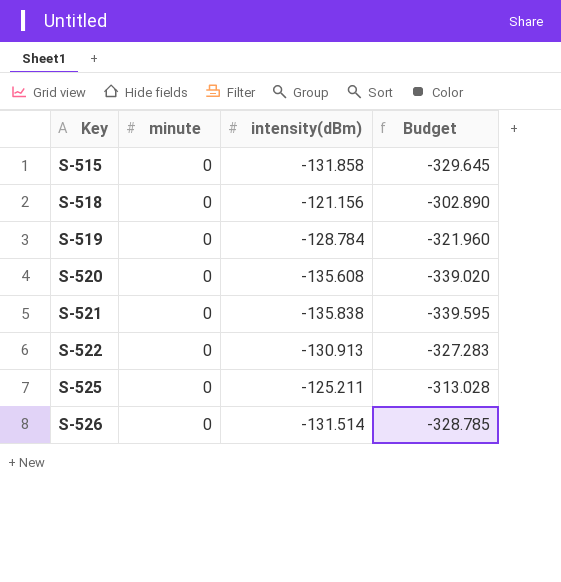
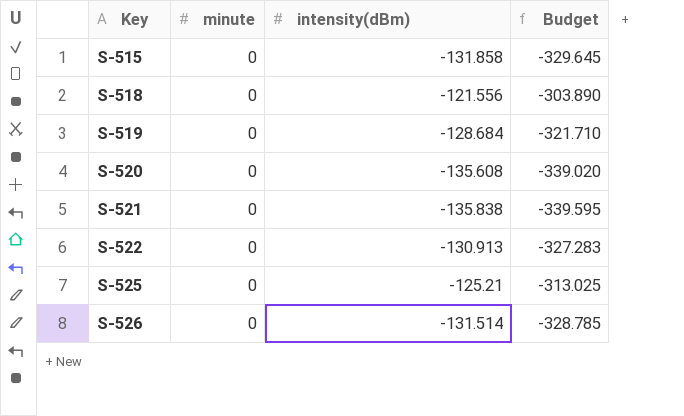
S-518 | intensity(dBm): -121.156 -> -121.556
S-518 | Budget: -302.890 -> -303.890
S-519 | intensity(dBm): -128.784 -> -128.684
S-519 | Budget: -321.960 -> -321.710
S-525 | intensity(dBm): -125.211 -> -125.21
S-525 | Budget: -313.028 -> -313.025

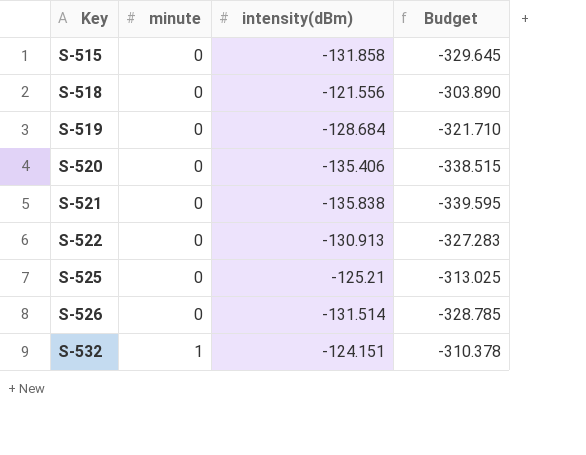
S-520 | intensity(dBm): -135.608 -> -135.406
S-520 | Budget: -339.020 -> -338.515
row S-532: none -> 1 | -124.151 | -310.378

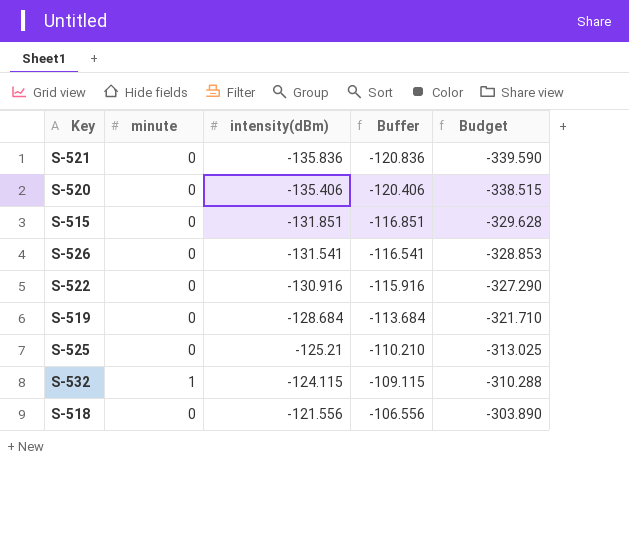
row order: Key ascending -> intensity(dBm) ascending
column Buffer | formula: none -> [intensity(dBm)] + 15
S-521 | intensity(dBm): -135.838 -> -135.836
S-521 | Budget: -339.595 -> -339.590
S-515 | intensity(dBm): -131.858 -> -131.851
S-515 | Budget: -329.645 -> -329.628
S-526 | intensity(dBm): -131.514 -> -131.541
S-526 | Budget: -328.785 -> -328.853
S-522 | intensity(dBm): -130.913 -> -130.916
S-522 | Budget: -327.283 -> -327.290
S-532 | intensity(dBm): -124.151 -> -124.115
S-532 | Budget: -310.378 -> -310.288

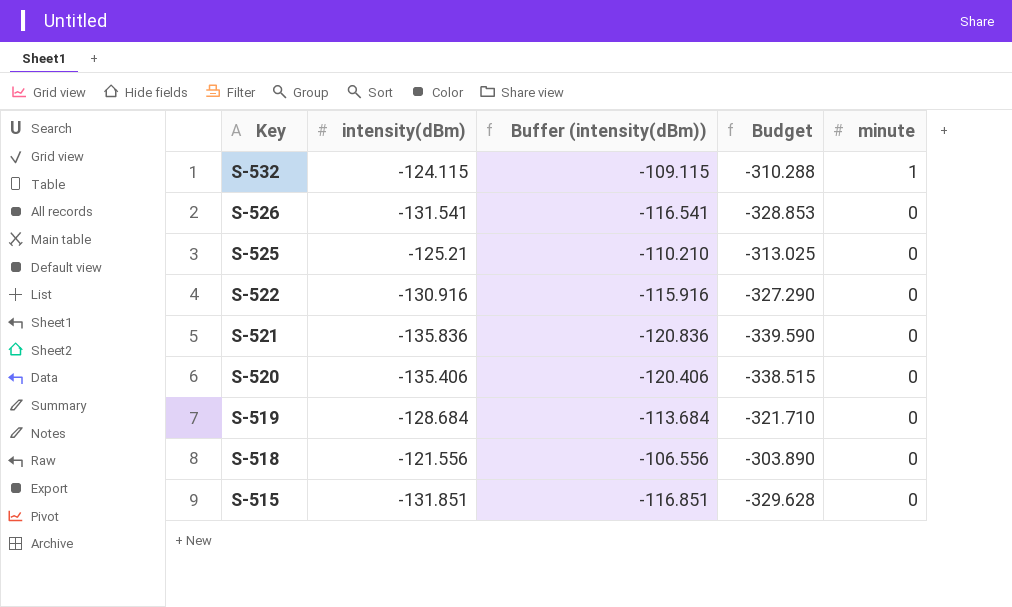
row order: intensity(dBm) ascending -> Key descending
column name: Buffer -> Buffer (intensity(dBm))
column minute | position: 2 -> 5

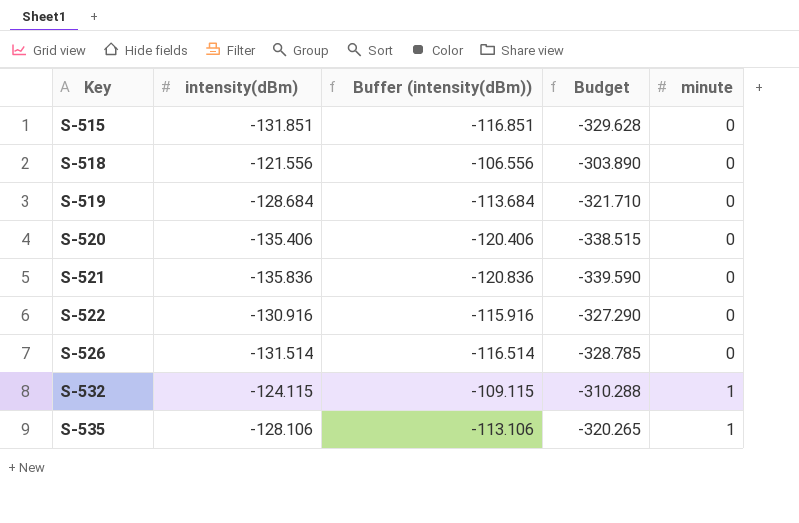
row order: Key descending -> Key ascending
row S-525: -125.21 | -110.210 | -313.025 | 0 -> none
S-526 | intensity(dBm): -131.541 -> -131.514
S-526 | Buffer (intensity(dBm)): -116.541 -> -116.514
S-526 | Budget: -328.853 -> -328.785
row S-535: none -> -128.106 | -113.106 | -320.265 | 1

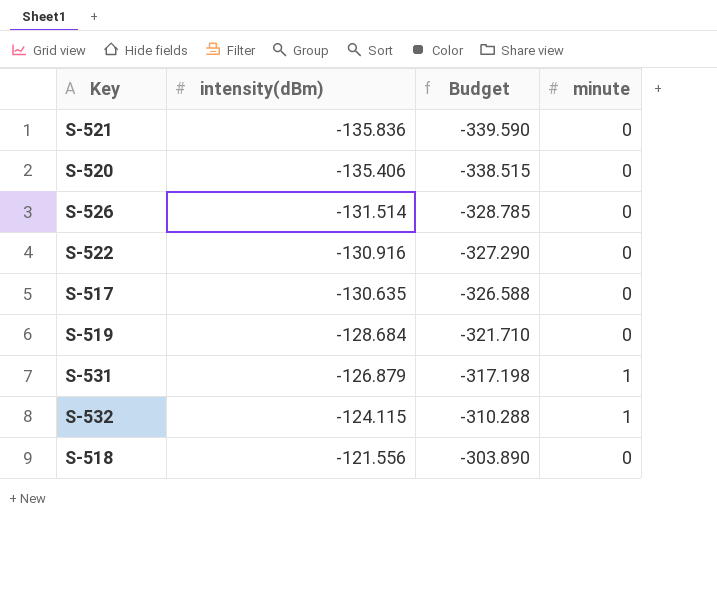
row order: Key ascending -> intensity(dBm) ascending
column Buffer (intensity(dBm)) | formula: [intensity(dBm)] + 15 -> none
row S-515: -131.851 | -116.851 | -329.628 | 0 -> none
row S-535: -128.106 | -113.106 | -320.265 | 1 -> none
row S-517: none -> -130.635 | -326.588 | 0
row S-531: none -> -126.879 | -317.198 | 1

